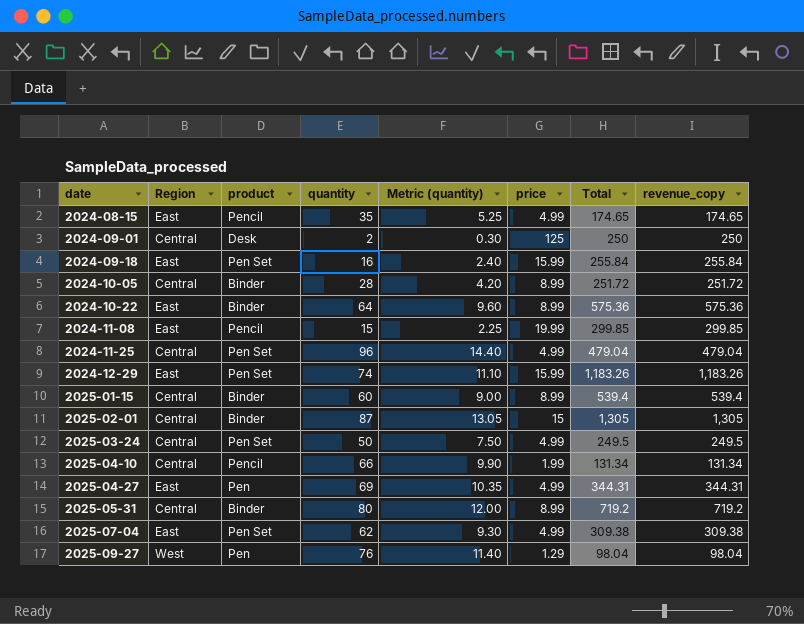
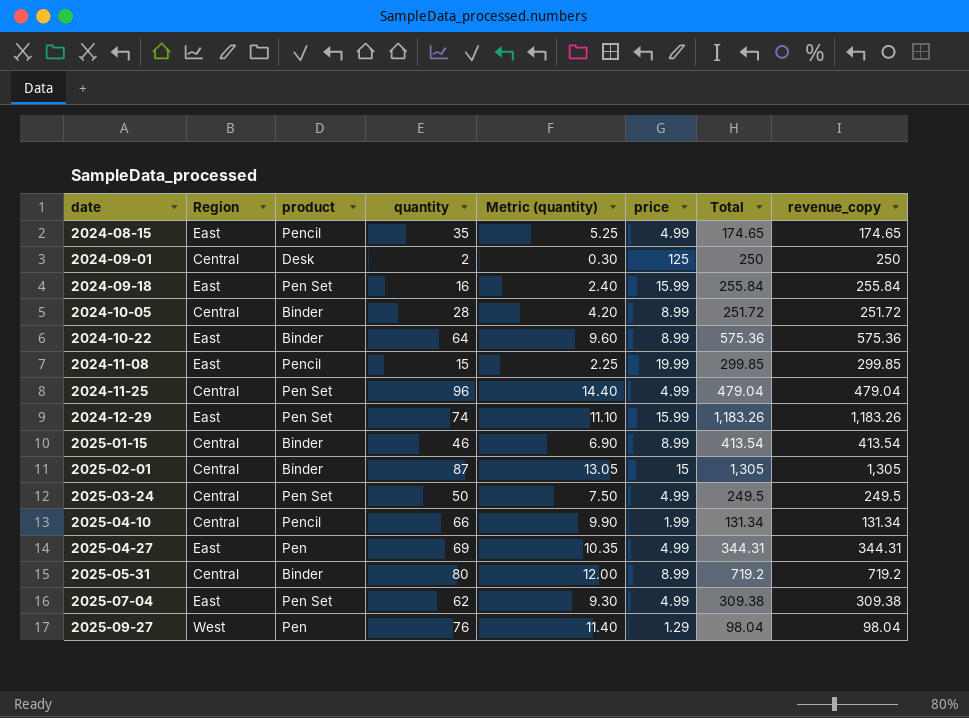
2025-01-15 | quantity: 60 -> 46
2025-01-15 | Metric (quantity): 9.00 -> 6.90
2025-01-15 | Total: 539.4 -> 413.54
2025-01-15 | revenue_copy: 539.4 -> 413.54

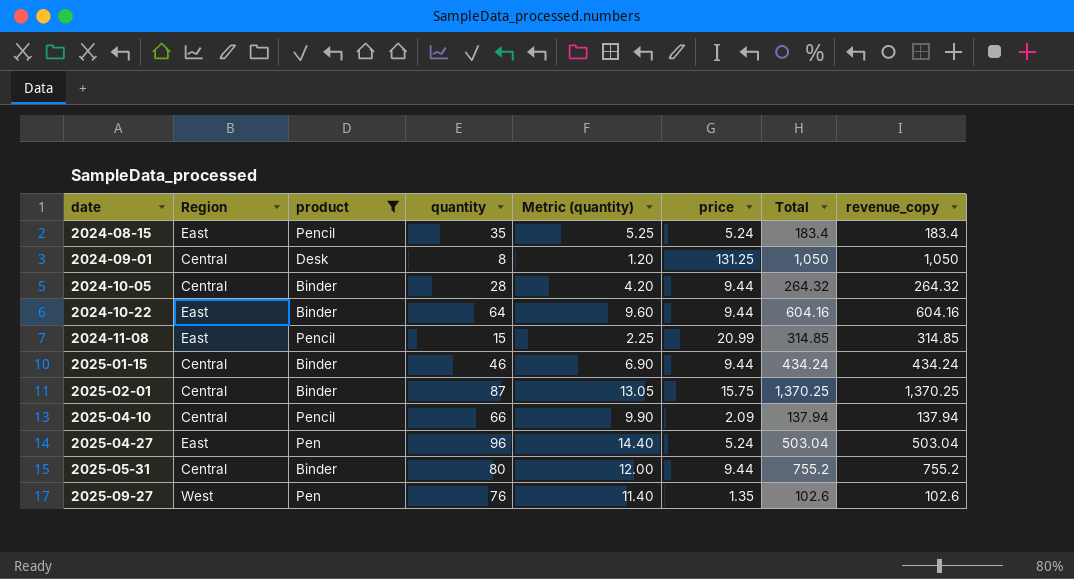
filter: none -> product != Pen Set
2024-08-15 | price: 4.99 -> 5.24
2024-08-15 | Total: 174.65 -> 183.4
2024-08-15 | revenue_copy: 174.65 -> 183.4
2024-09-01 | quantity: 2 -> 8
2024-09-01 | Metric (quantity): 0.30 -> 1.20
2024-09-01 | price: 125 -> 131.25
2024-09-01 | Total: 250 -> 1,050
2024-09-01 | revenue_copy: 250 -> 1,050
2024-10-05 | price: 8.99 -> 9.44
2024-10-05 | Total: 251.72 -> 264.32
2024-10-05 | revenue_copy: 251.72 -> 264.32
2024-10-22 | price: 8.99 -> 9.44
2024-10-22 | Total: 575.36 -> 604.16
2024-10-22 | revenue_copy: 575.36 -> 604.16
2024-11-08 | price: 19.99 -> 20.99
2024-11-08 | Total: 299.85 -> 314.85
2024-11-08 | revenue_copy: 299.85 -> 314.85
2025-01-15 | price: 8.99 -> 9.44
2025-01-15 | Total: 413.54 -> 434.24
2025-01-15 | revenue_copy: 413.54 -> 434.24
2025-02-01 | price: 15 -> 15.75
2025-02-01 | Total: 1,305 -> 1,370.25
2025-02-01 | revenue_copy: 1,305 -> 1,370.25
2025-04-10 | price: 1.99 -> 2.09
2025-04-10 | Total: 131.34 -> 137.94
2025-04-10 | revenue_copy: 131.34 -> 137.94
2025-04-27 | quantity: 69 -> 96
2025-04-27 | Metric (quantity): 10.35 -> 14.40
2025-04-27 | price: 4.99 -> 5.24
2025-04-27 | Total: 344.31 -> 503.04
2025-04-27 | revenue_copy: 344.31 -> 503.04
2025-05-31 | price: 8.99 -> 9.44
2025-05-31 | Total: 719.2 -> 755.2
2025-05-31 | revenue_copy: 719.2 -> 755.2
2025-09-27 | price: 1.29 -> 1.35
2025-09-27 | Total: 98.04 -> 102.6
2025-09-27 | revenue_copy: 98.04 -> 102.6

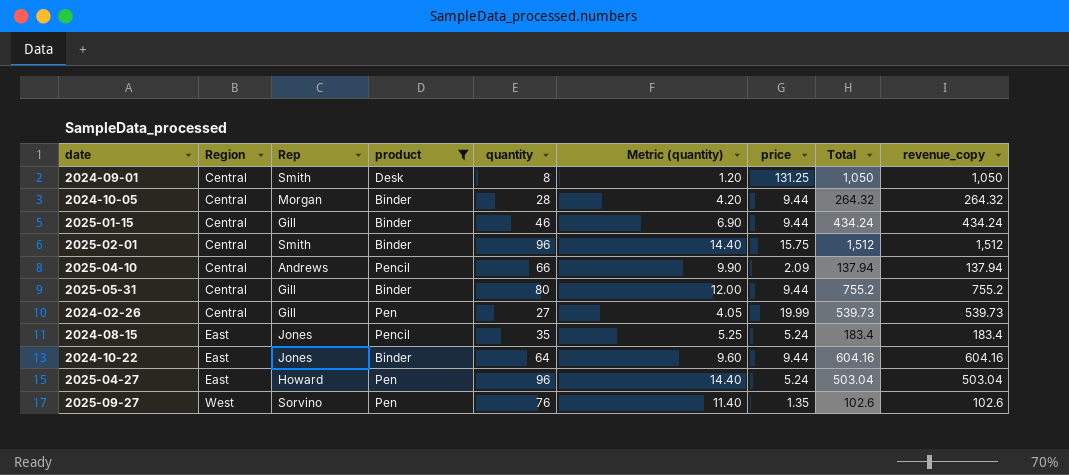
row order: date ascending -> Region ascending
column Rep | position: none -> 3
row 2024-11-08: East | Pencil | 15 | 2.25 | 20.99 | 314.85 | 314.85 -> none
2025-02-01 | quantity: 87 -> 96
2025-02-01 | Metric (quantity): 13.05 -> 14.40
2025-02-01 | Total: 1,370.25 -> 1,512
2025-02-01 | revenue_copy: 1,370.25 -> 1,512
row 2024-02-26: none -> Central | Gill | Pen | 27 | 4.05 | 19.99 | 539.73 | 539.73

